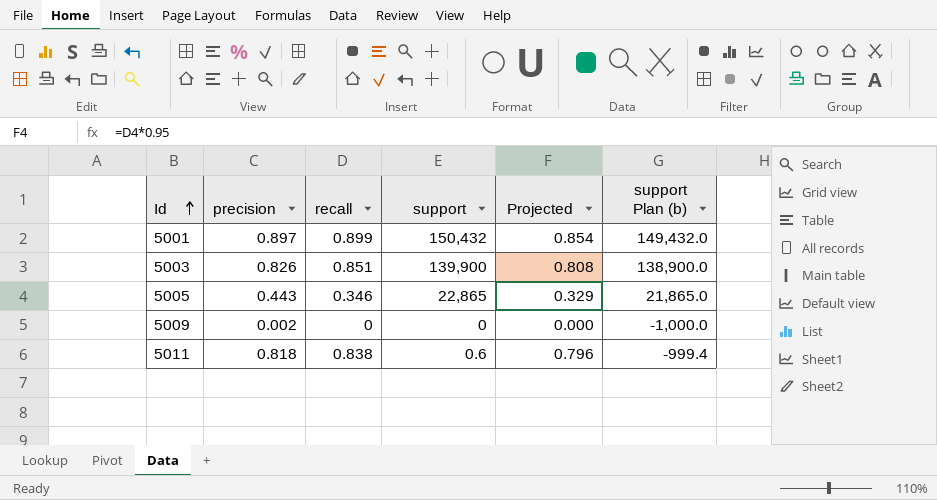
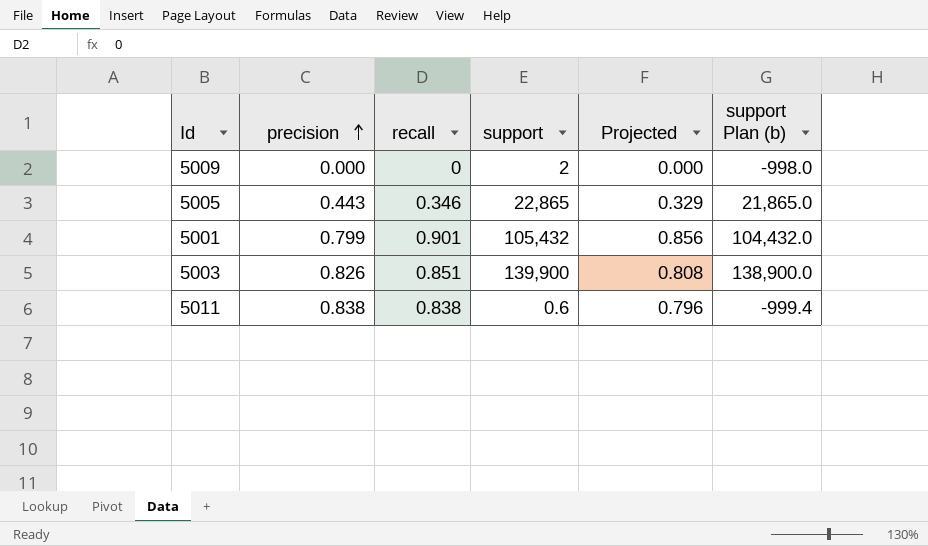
row order: Id ascending -> precision ascending
5009 | precision: 0.002 -> 0.000
5009 | support: 0 -> 2
5009 | support Plan (b): -1,000.0 -> -998.0
5001 | precision: 0.897 -> 0.799
5001 | recall: 0.899 -> 0.901
5001 | support: 150,432 -> 105,432
5001 | Projected: 0.854 -> 0.856
5001 | support Plan (b): 149,432.0 -> 104,432.0
5011 | precision: 0.818 -> 0.838

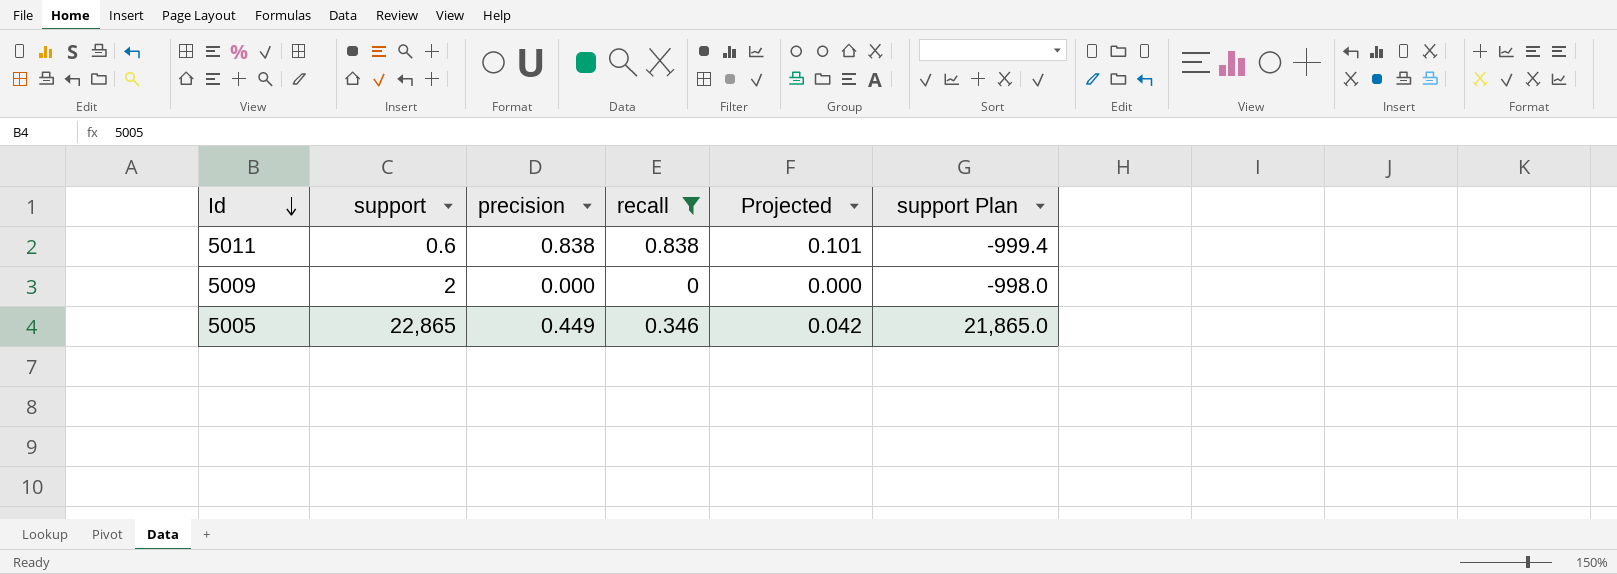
filter: none -> recall <= 0.838
row order: precision ascending -> Id descending
column support | position: 4 -> 2
column Projected | formula: [recall] * 0.95 -> [recall] * 0.12
column name: support Plan (b) -> support Plan
5005 | precision: 0.443 -> 0.449

